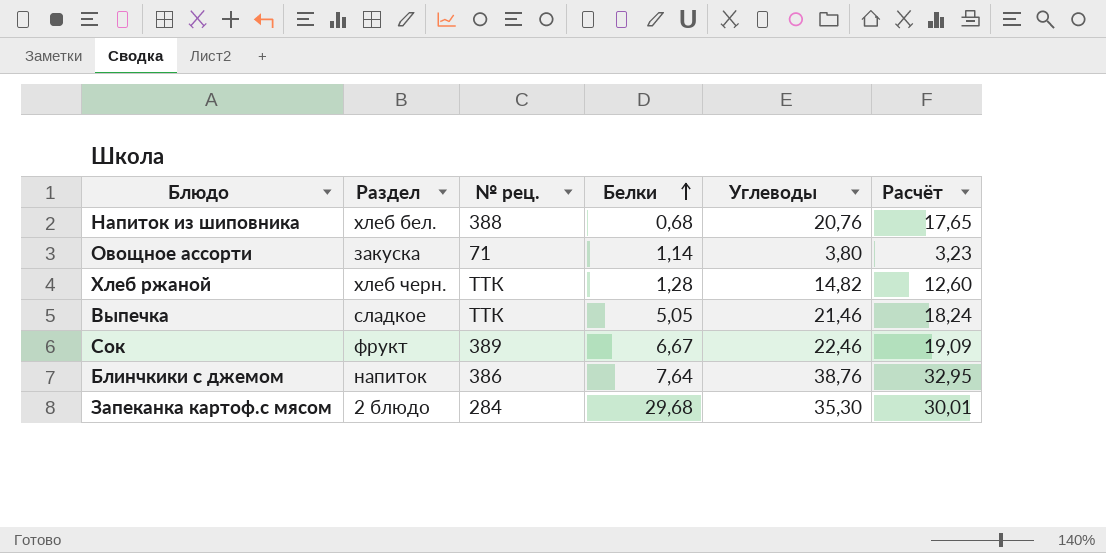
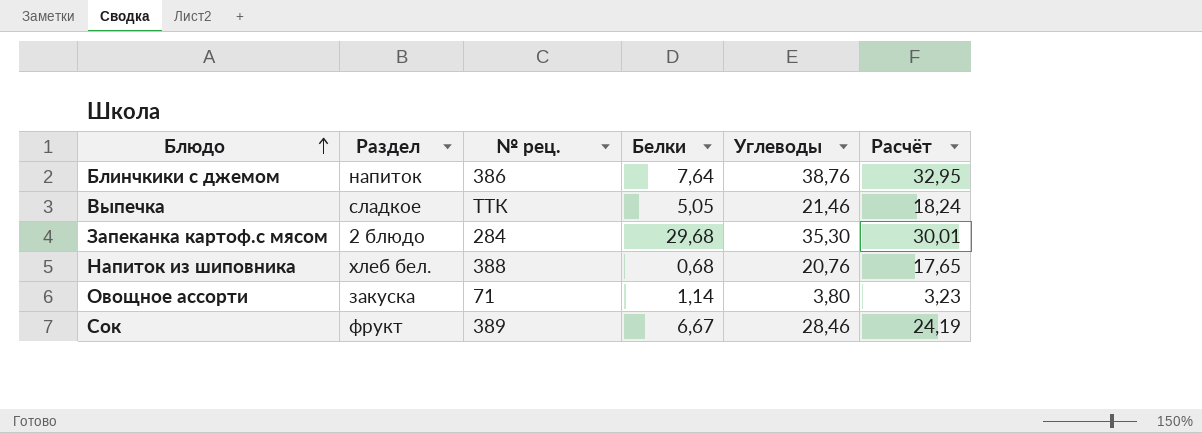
row order: Белки ascending -> Блюдо ascending
row Хлеб ржаной: хлеб черн. | ТТК | 1,28 | 14,82 | 12,60 -> none
Сок | Углеводы: 22,46 -> 28,46
Сок | Расчёт: 19,09 -> 24,19

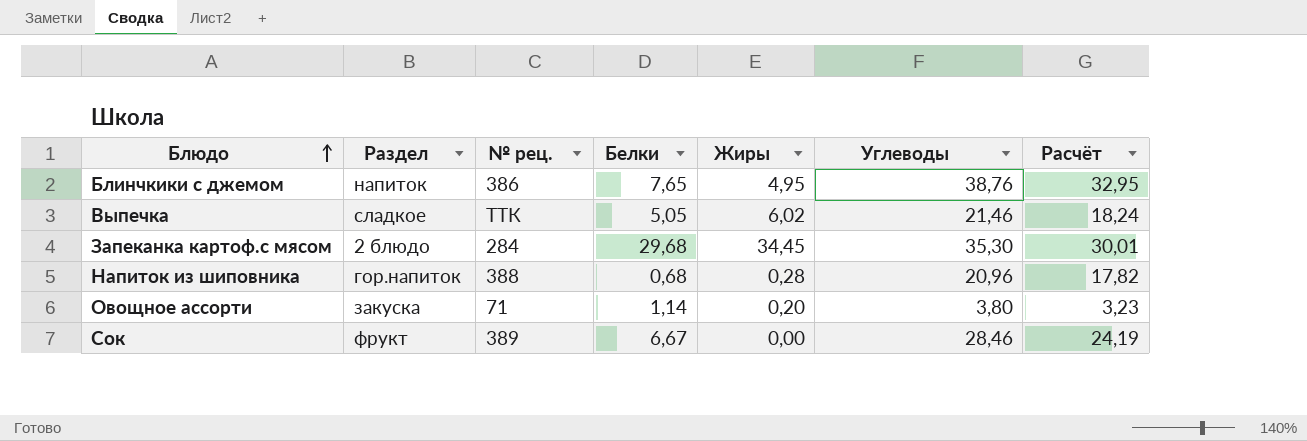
column Жиры | position: none -> 5
Блинчкики с джемом | Белки: 7,64 -> 7,65
Напиток из шиповника | Раздел: хлеб бел. -> гор.напиток
Напиток из шиповника | Углеводы: 20,76 -> 20,96
Напиток из шиповника | Расчёт: 17,65 -> 17,82

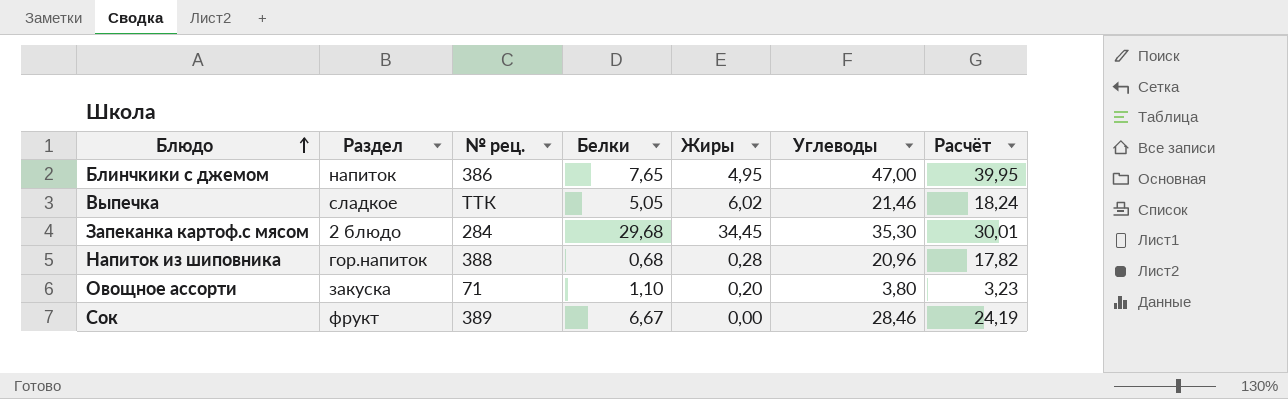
Блинчкики с джемом | Углеводы: 38,76 -> 47,00
Блинчкики с джемом | Расчёт: 32,95 -> 39,95
Овощное ассорти | Белки: 1,14 -> 1,10

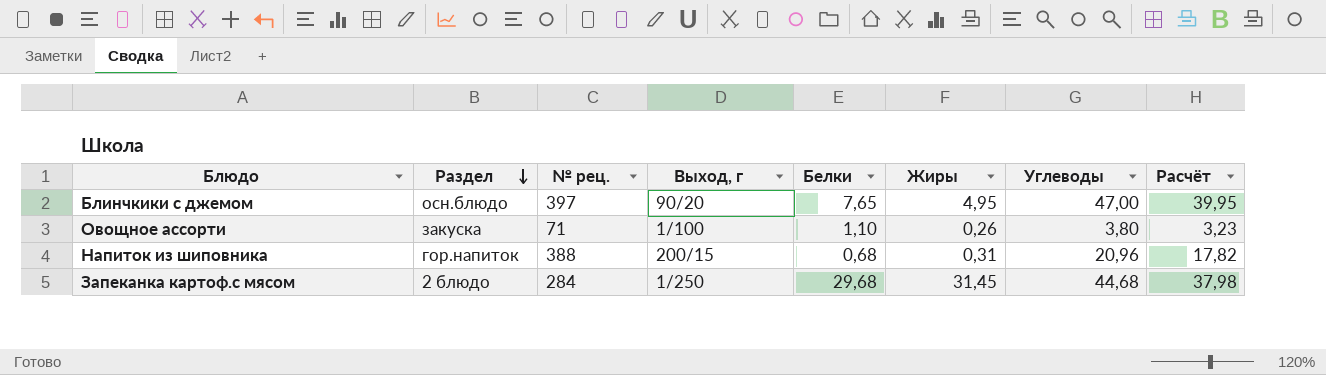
row order: Блюдо ascending -> Раздел descending
column Выход, г | position: none -> 4
row Выпечка: сладкое | ТТК | 5,05 | 6,02 | 21,46 | 18,24 -> none
row Сок: фрукт | 389 | 6,67 | 0,00 | 28,46 | 24,19 -> none
Блинчкики с джемом | Раздел: напиток -> осн.блюдо
Блинчкики с джемом | № рец.: 386 -> 397
Овощное ассорти | Жиры: 0,20 -> 0,26
Напиток из шиповника | Жиры: 0,28 -> 0,31
Запеканка картоф.с мясом | Жиры: 34,45 -> 31,45
Запеканка картоф.с мясом | Углеводы: 35,30 -> 44,68
Запеканка картоф.с мясом | Расчёт: 30,01 -> 37,98

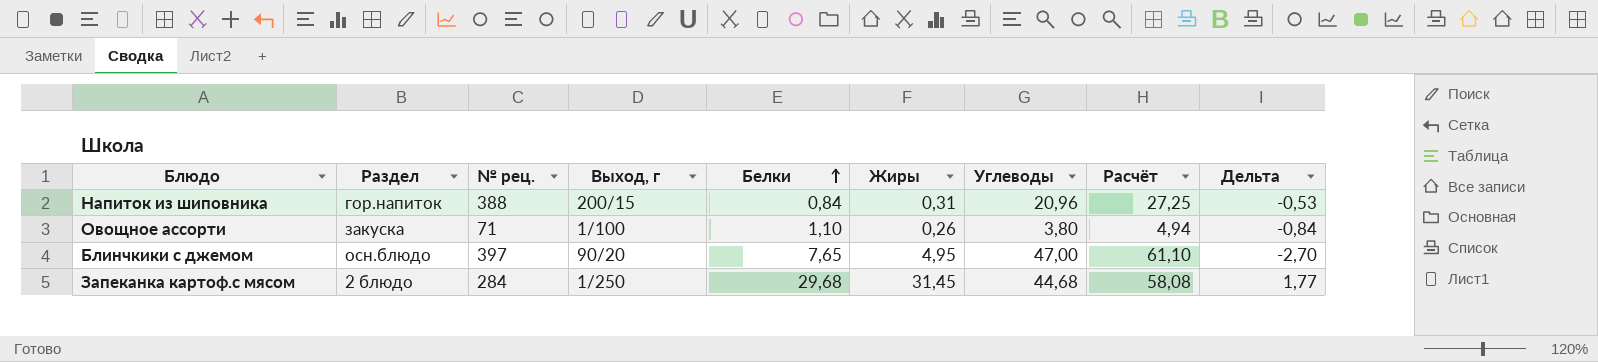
row order: Раздел descending -> Белки ascending
column Расчёт | formula: [Углеводы] * 0,85 -> [Углеводы] * 1,3
column Дельта | formula: none -> [Жиры] - [Белки]
Напиток из шиповника | Белки: 0,68 -> 0,84

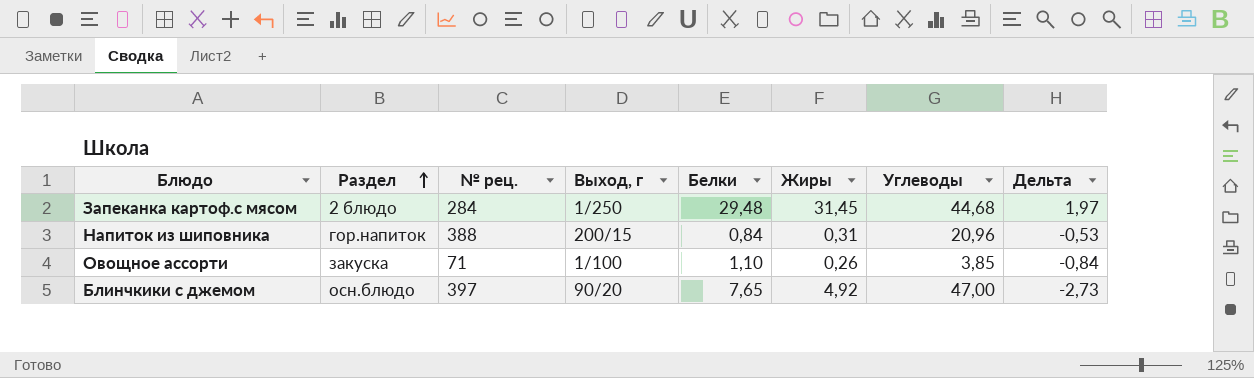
row order: Белки ascending -> Раздел ascending
column Расчёт | formula: [Углеводы] * 1,3 -> none
Запеканка картоф.с мясом | Белки: 29,68 -> 29,48
Запеканка картоф.с мясом | Дельта: 1,77 -> 1,97
Овощное ассорти | Углеводы: 3,80 -> 3,85
Блинчкики с джемом | Жиры: 4,95 -> 4,92
Блинчкики с джемом | Дельта: -2,70 -> -2,73

